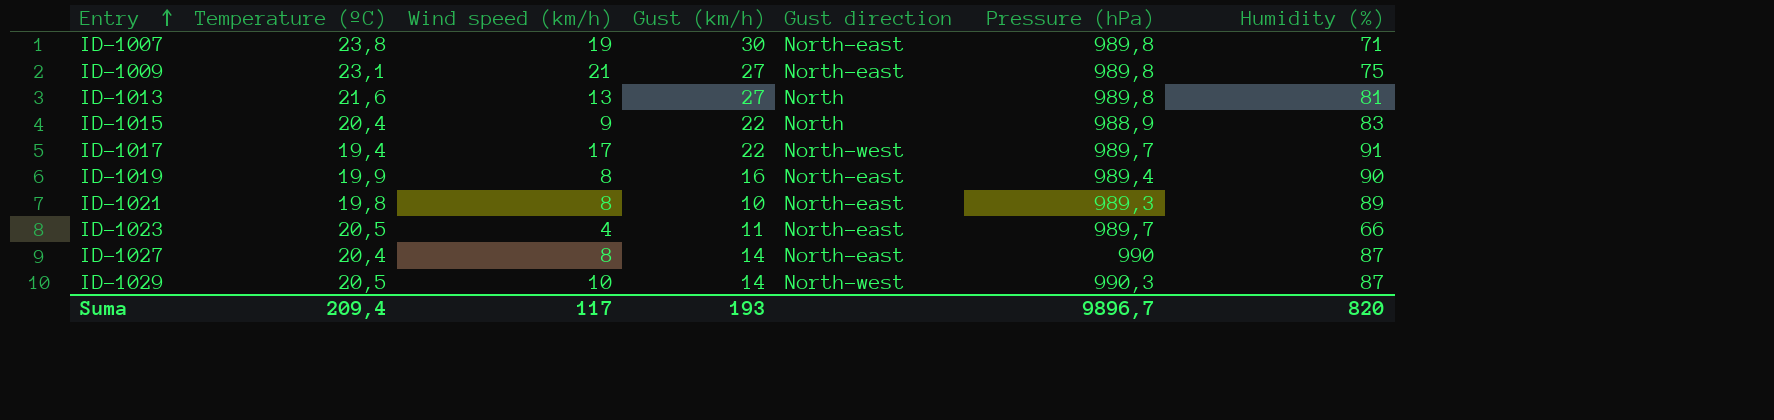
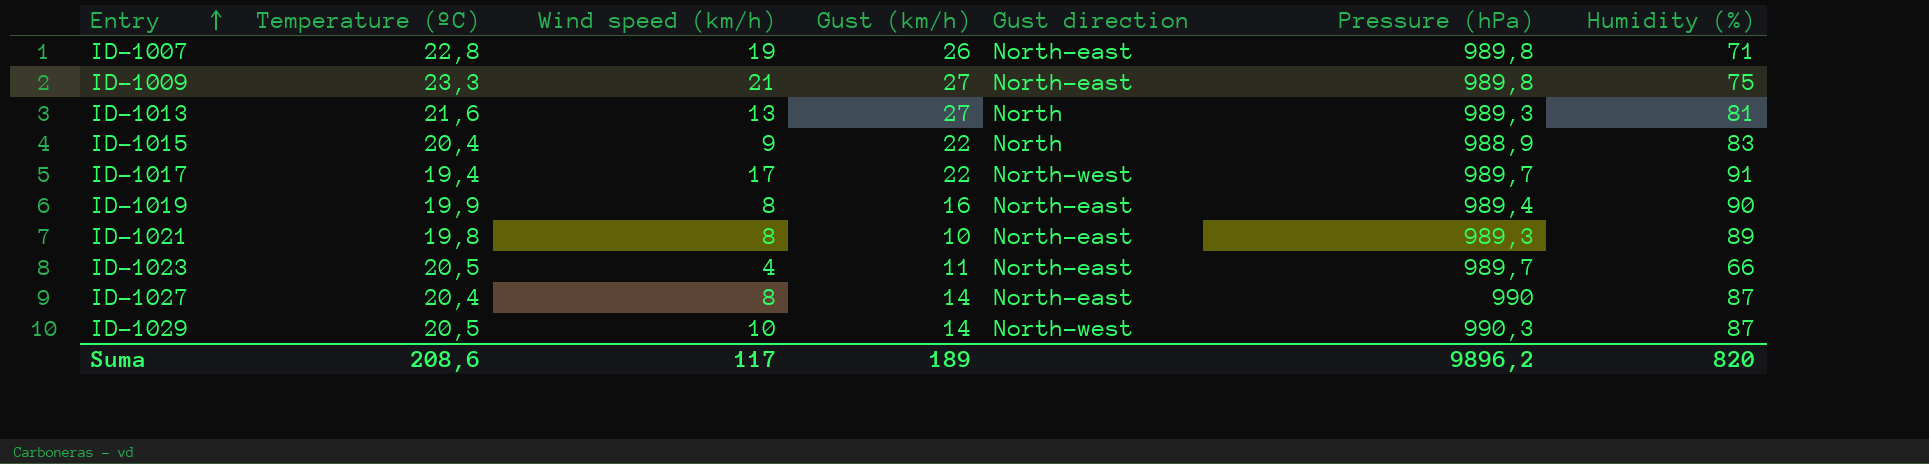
ID-1007 | Temperature (ºC): 23,8 -> 22,8
ID-1007 | Gust (km/h): 30 -> 26
ID-1009 | Temperature (ºC): 23,1 -> 23,3
ID-1013 | Pressure (hPa): 989,8 -> 989,3
Suma | Temperature (ºC): 209,4 -> 208,6
Suma | Gust (km/h): 193 -> 189
Suma | Pressure (hPa): 9896,7 -> 9896,2

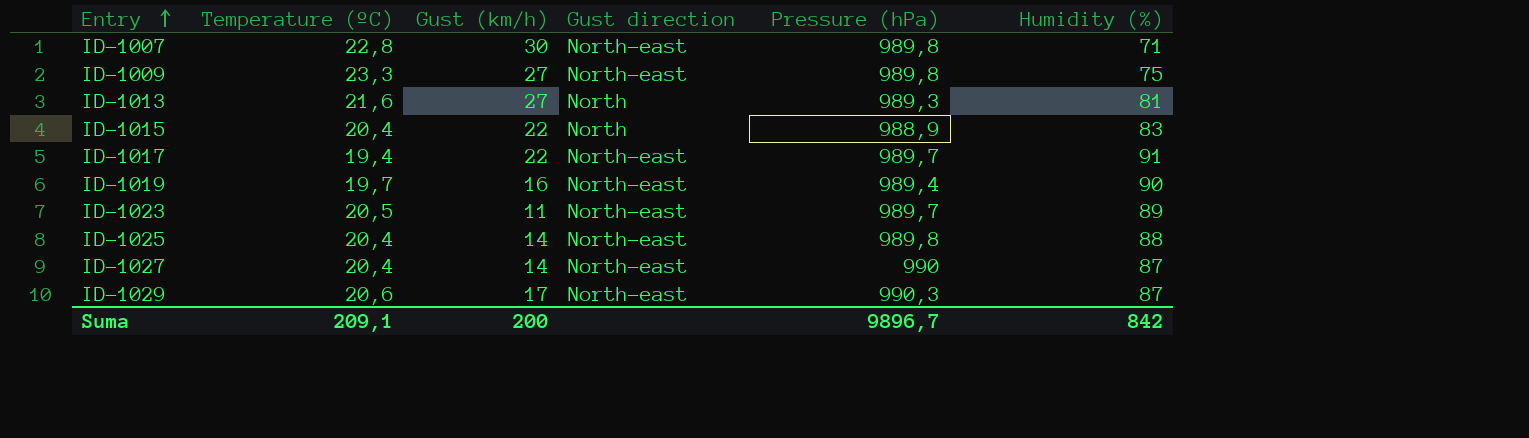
column Wind speed (km/h) | position: 3 -> none
row ID-1021: 19,8 | 8 | 10 | North-east | 989,3 | 89 -> none
ID-1007 | Gust (km/h): 26 -> 30
ID-1017 | Gust direction: North-west -> North-east
ID-1019 | Temperature (ºC): 19,9 -> 19,7
ID-1023 | Humidity (%): 66 -> 89
row ID-1025: none -> 20,4 | 14 | North-east | 989,8 | 88
ID-1029 | Temperature (ºC): 20,5 -> 20,6
ID-1029 | Gust (km/h): 14 -> 17
ID-1029 | Gust direction: North-west -> North-east
Suma | Temperature (ºC): 208,6 -> 209,1
Suma | Gust (km/h): 189 -> 200
Suma | Pressure (hPa): 9896,2 -> 9896,7
Suma | Humidity (%): 820 -> 842

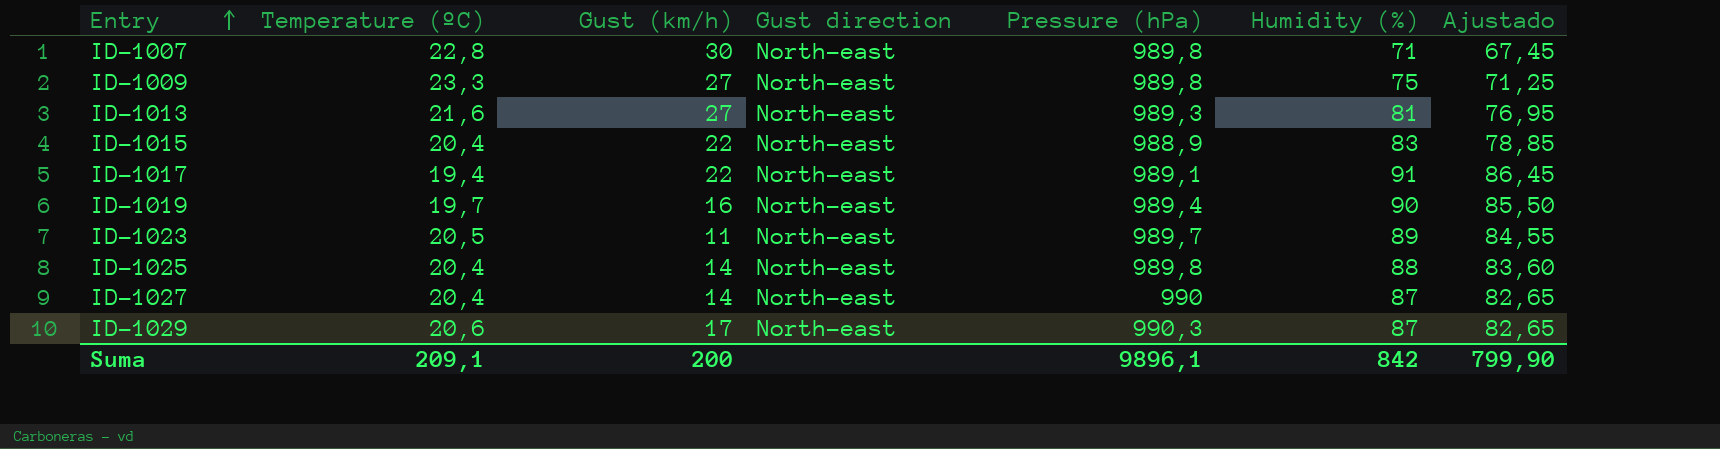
column Ajustado | formula: none -> [Humidity (%)] * 0,95
ID-1013 | Gust direction: North -> North-east
ID-1015 | Gust direction: North -> North-east
ID-1017 | Pressure (hPa): 989,7 -> 989,1
Suma | Pressure (hPa): 9896,7 -> 9896,1

